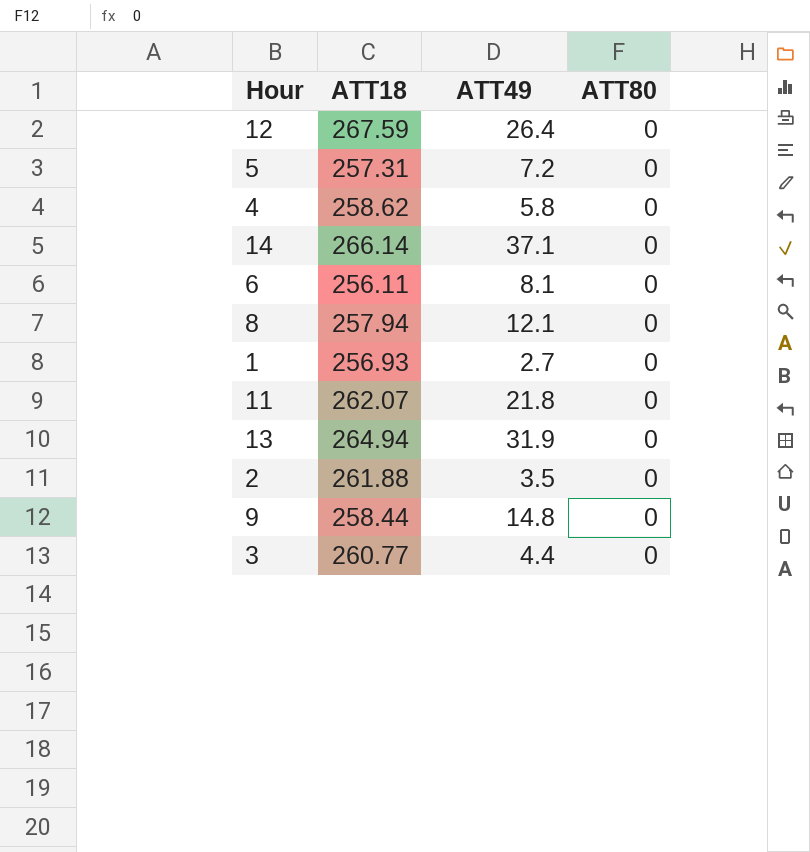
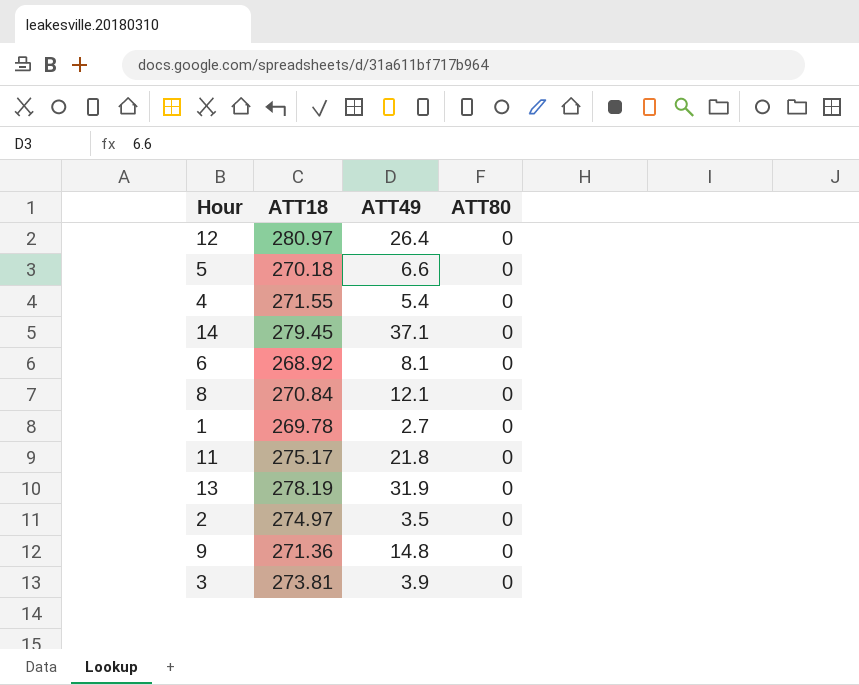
12 | ATT18: 267.59 -> 280.97
5 | ATT18: 257.31 -> 270.18
5 | ATT49: 7.2 -> 6.6
4 | ATT18: 258.62 -> 271.55
4 | ATT49: 5.8 -> 5.4
14 | ATT18: 266.14 -> 279.45
6 | ATT18: 256.11 -> 268.92
8 | ATT18: 257.94 -> 270.84
1 | ATT18: 256.93 -> 269.78
11 | ATT18: 262.07 -> 275.17
13 | ATT18: 264.94 -> 278.19
2 | ATT18: 261.88 -> 274.97
9 | ATT18: 258.44 -> 271.36
3 | ATT18: 260.77 -> 273.81
3 | ATT49: 4.4 -> 3.9

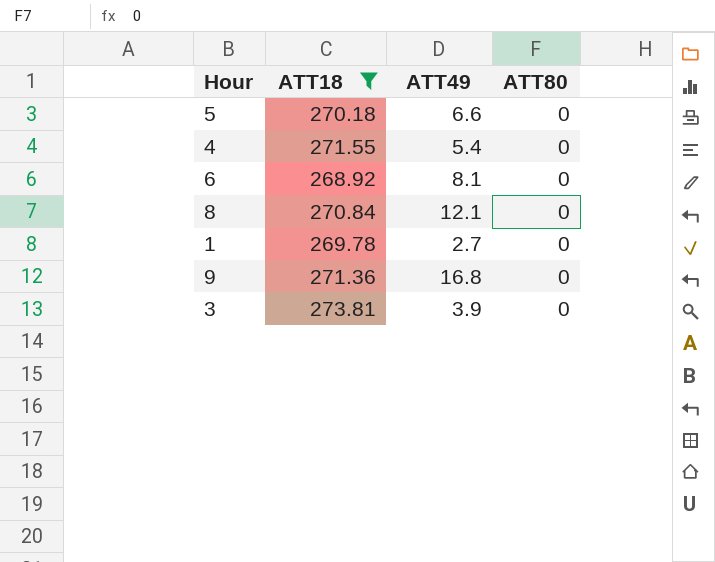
filter: none -> ATT18 <= 273.81
9 | ATT49: 14.8 -> 16.8

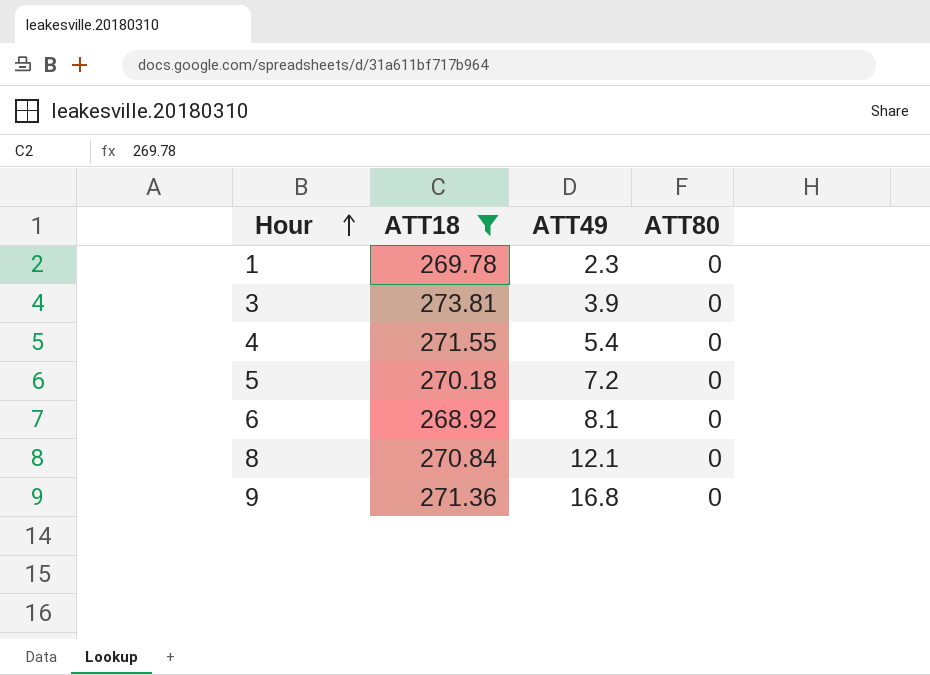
row order: none -> Hour ascending
1 | ATT49: 2.7 -> 2.3
5 | ATT49: 6.6 -> 7.2

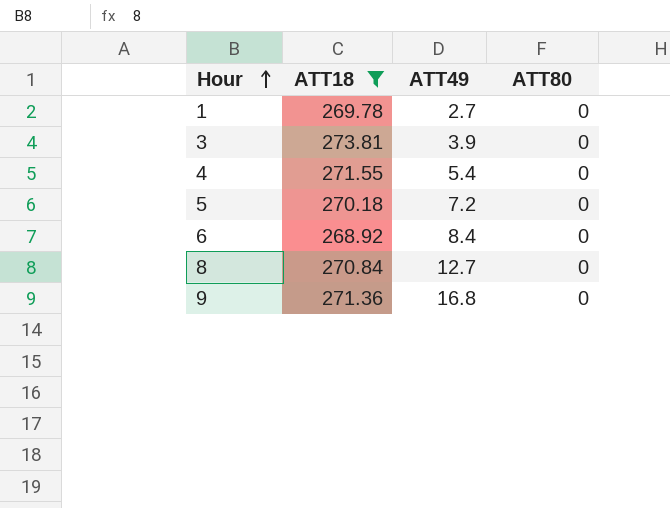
1 | ATT49: 2.3 -> 2.7
6 | ATT49: 8.1 -> 8.4
8 | ATT49: 12.1 -> 12.7

